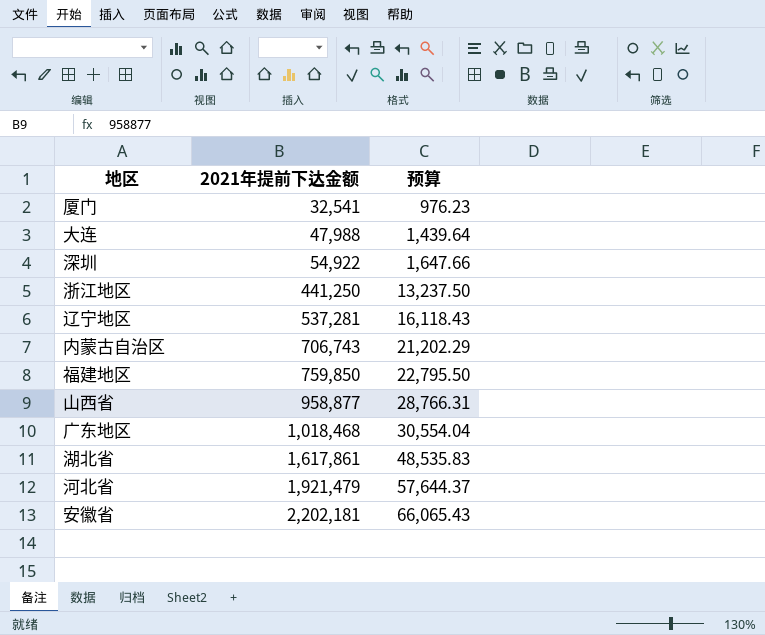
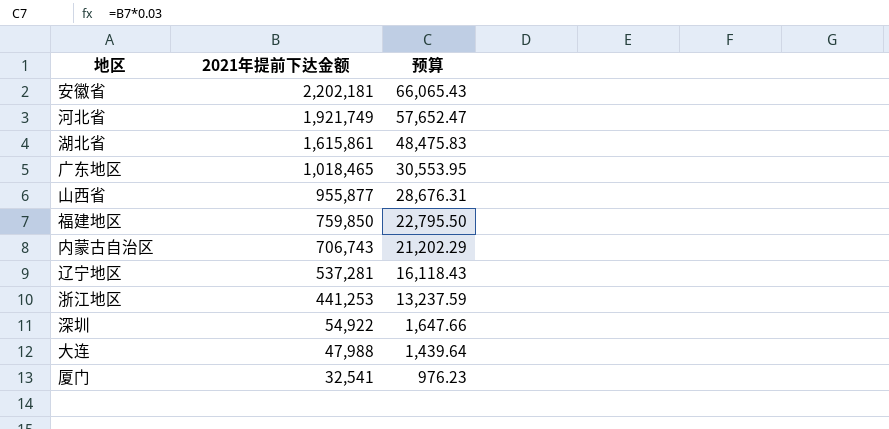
row order: 2021年提前下达金额 ascending -> 2021年提前下达金额 descending
河北省 | 2021年提前下达金额: 1,921,479 -> 1,921,749
河北省 | 预算: 57,644.37 -> 57,652.47
湖北省 | 2021年提前下达金额: 1,617,861 -> 1,615,861
湖北省 | 预算: 48,535.83 -> 48,475.83
广东地区 | 2021年提前下达金额: 1,018,468 -> 1,018,465
广东地区 | 预算: 30,554.04 -> 30,553.95
山西省 | 2021年提前下达金额: 958,877 -> 955,877
山西省 | 预算: 28,766.31 -> 28,676.31
浙江地区 | 2021年提前下达金额: 441,250 -> 441,253
浙江地区 | 预算: 13,237.50 -> 13,237.59

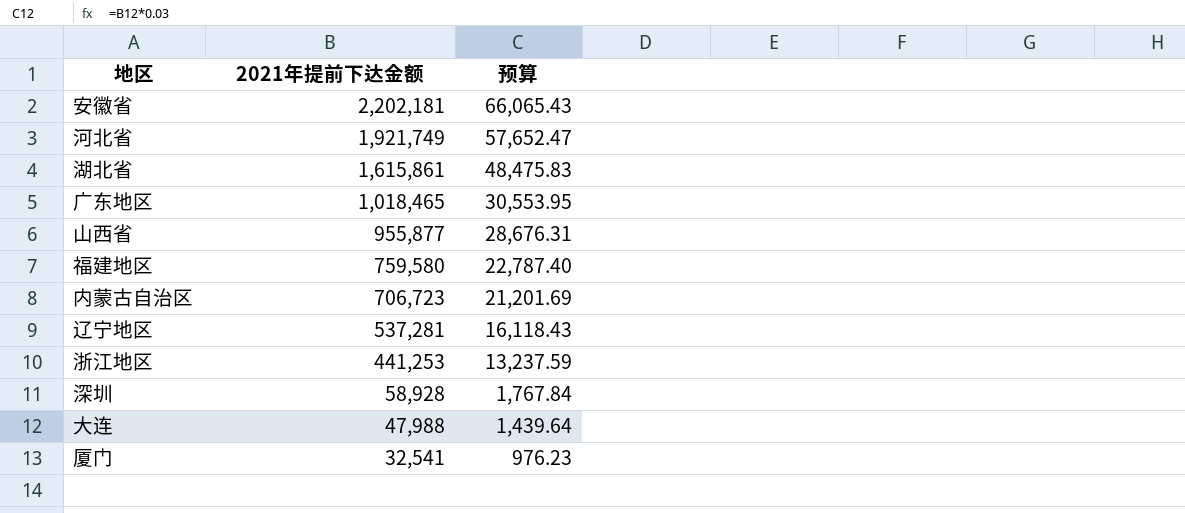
福建地区 | 2021年提前下达金额: 759,850 -> 759,580
福建地区 | 预算: 22,795.50 -> 22,787.40
内蒙古自治区 | 2021年提前下达金额: 706,743 -> 706,723
内蒙古自治区 | 预算: 21,202.29 -> 21,201.69
深圳 | 2021年提前下达金额: 54,922 -> 58,928
深圳 | 预算: 1,647.66 -> 1,767.84

